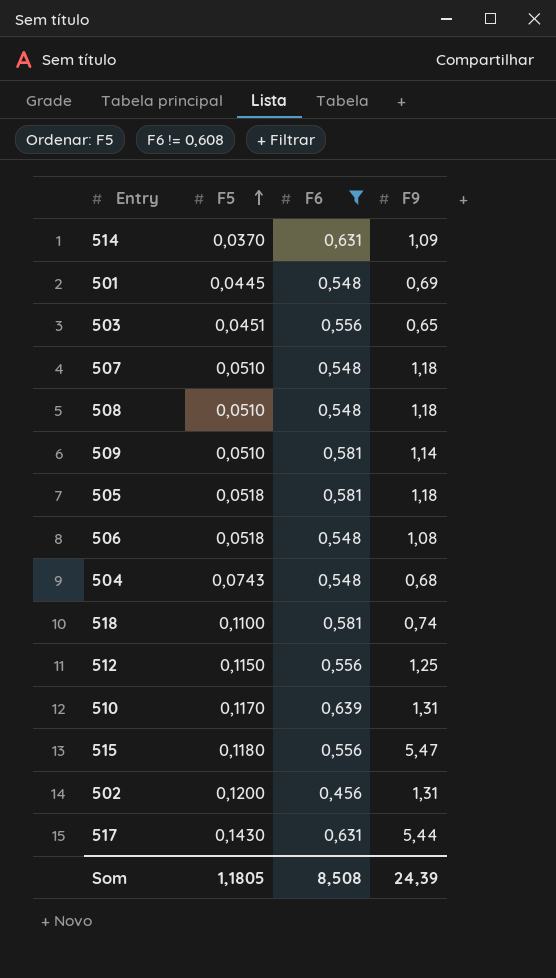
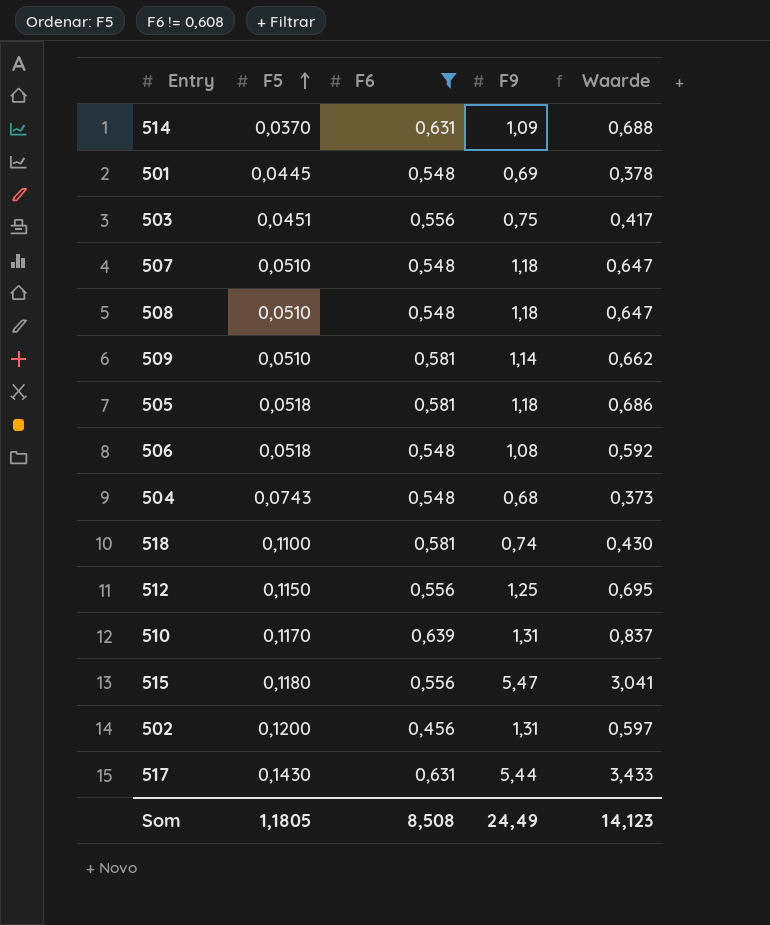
column Waarde | formula: none -> [F6] * [F9]
503 | F9: 0,65 -> 0,75
Som | F9: 24,39 -> 24,49

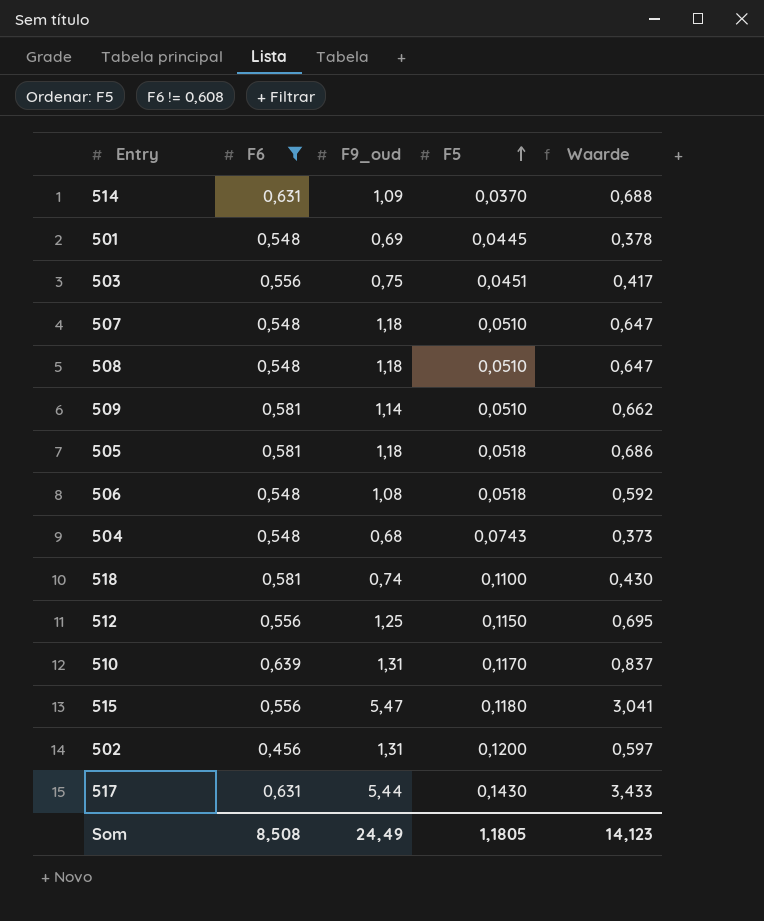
column name: F9 -> F9_oud
column F5 | position: 2 -> 4

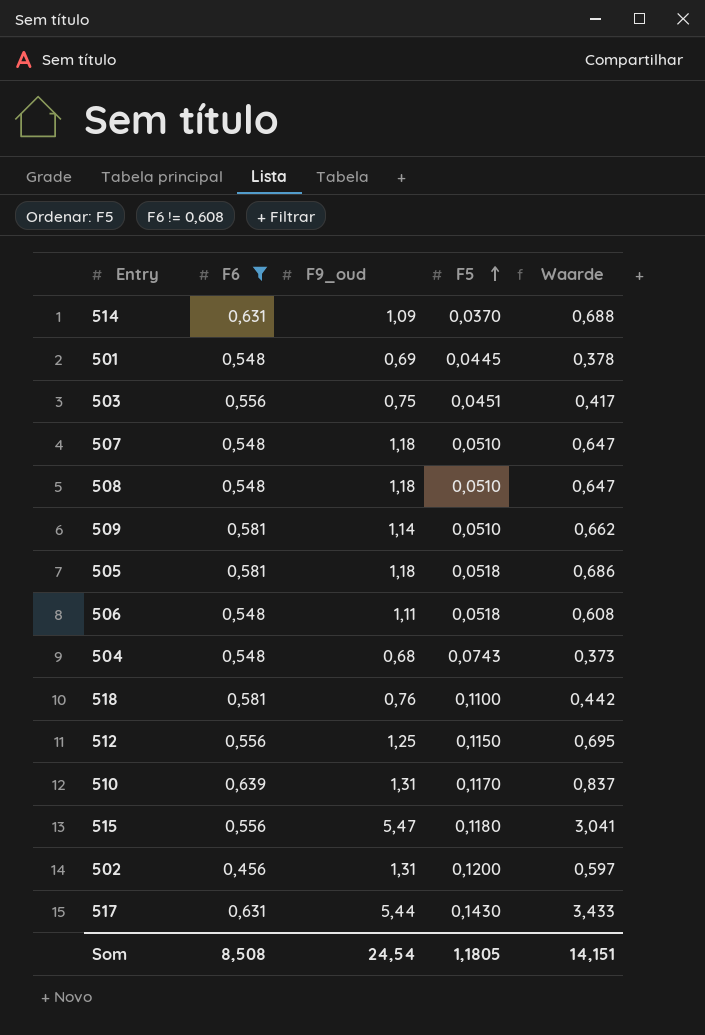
506 | F9_oud: 1,08 -> 1,11
506 | Waarde: 0,592 -> 0,608
518 | F9_oud: 0,74 -> 0,76
518 | Waarde: 0,430 -> 0,442
Som | F9_oud: 24,49 -> 24,54
Som | Waarde: 14,123 -> 14,151

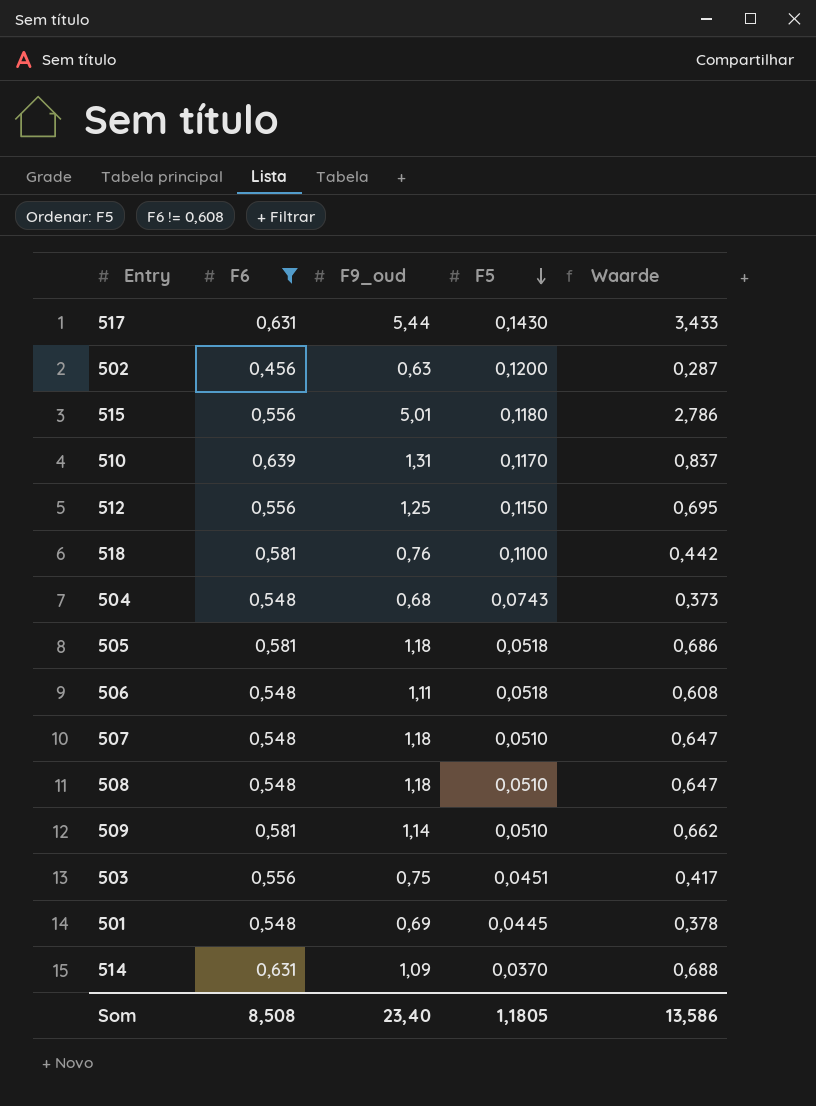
row order: F5 ascending -> F5 descending
502 | F9_oud: 1,31 -> 0,63
502 | Waarde: 0,597 -> 0,287
515 | F9_oud: 5,47 -> 5,01
515 | Waarde: 3,041 -> 2,786
Som | F9_oud: 24,54 -> 23,40
Som | Waarde: 14,151 -> 13,586

